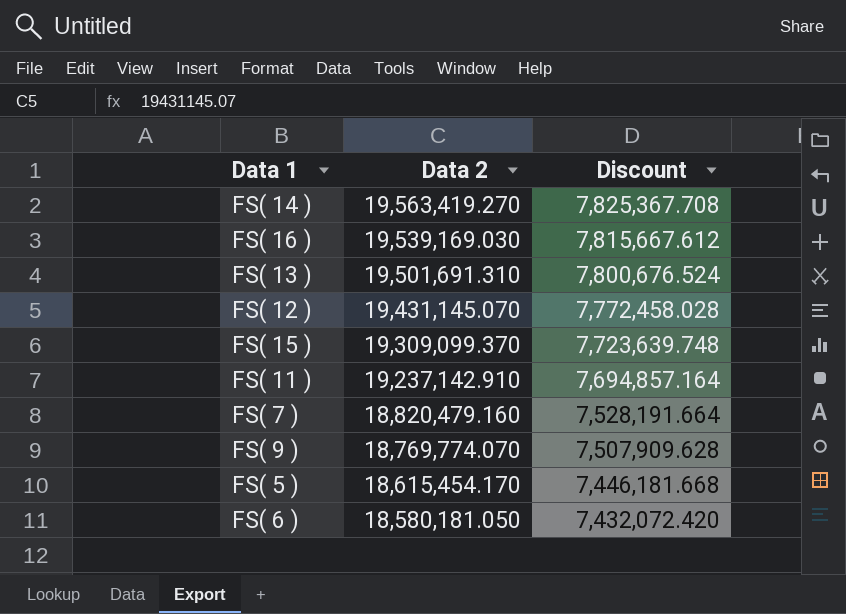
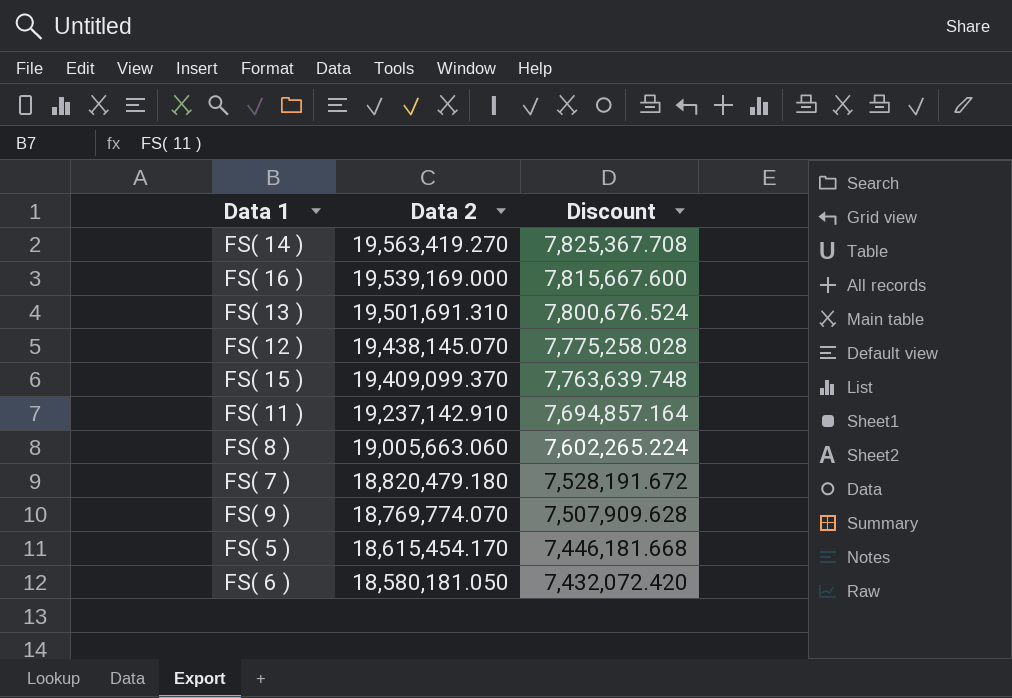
FS( 16 ) | Data 2: 19,539,169.030 -> 19,539,169.000
FS( 16 ) | Discount: 7,815,667.612 -> 7,815,667.600
FS( 12 ) | Data 2: 19,431,145.070 -> 19,438,145.070
FS( 12 ) | Discount: 7,772,458.028 -> 7,775,258.028
FS( 15 ) | Data 2: 19,309,099.370 -> 19,409,099.370
FS( 15 ) | Discount: 7,723,639.748 -> 7,763,639.748
row FS( 8 ): none -> 19,005,663.060 | 7,602,265.224
FS( 7 ) | Data 2: 18,820,479.160 -> 18,820,479.180
FS( 7 ) | Discount: 7,528,191.664 -> 7,528,191.672

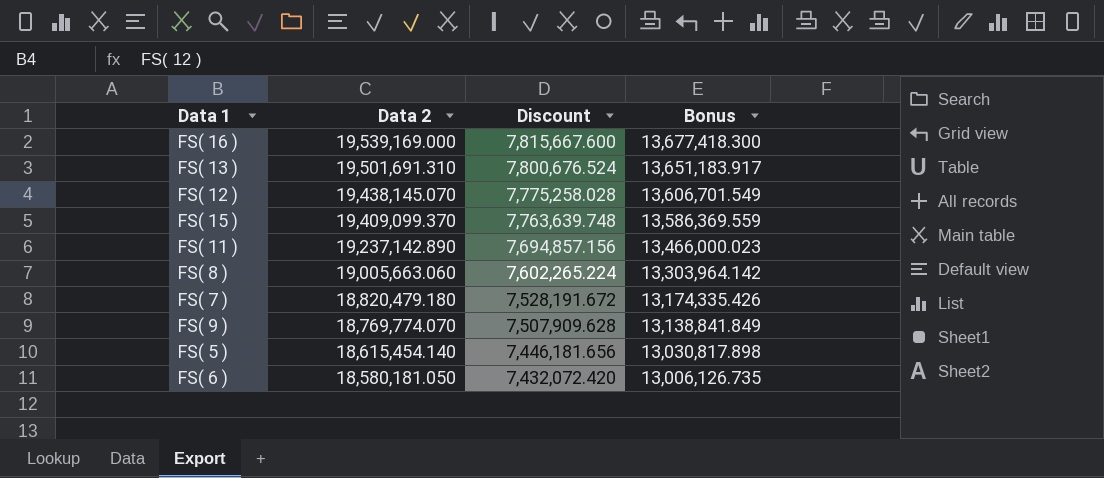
column Bonus | formula: none -> [Data 2] * 0.7
row FS( 14 ): 19,563,419.270 | 7,825,367.708 -> none
FS( 11 ) | Data 2: 19,237,142.910 -> 19,237,142.890
FS( 11 ) | Discount: 7,694,857.164 -> 7,694,857.156
FS( 5 ) | Data 2: 18,615,454.170 -> 18,615,454.140
FS( 5 ) | Discount: 7,446,181.668 -> 7,446,181.656

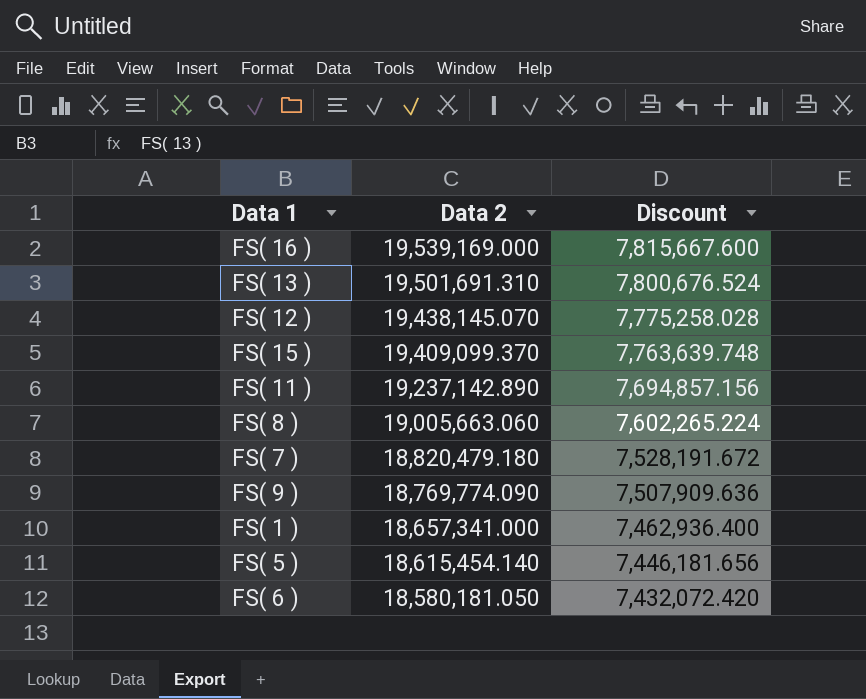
column Bonus | formula: [Data 2] * 0.7 -> none
FS( 9 ) | Data 2: 18,769,774.070 -> 18,769,774.090
FS( 9 ) | Discount: 7,507,909.628 -> 7,507,909.636
row FS( 1 ): none -> 18,657,341.000 | 7,462,936.400

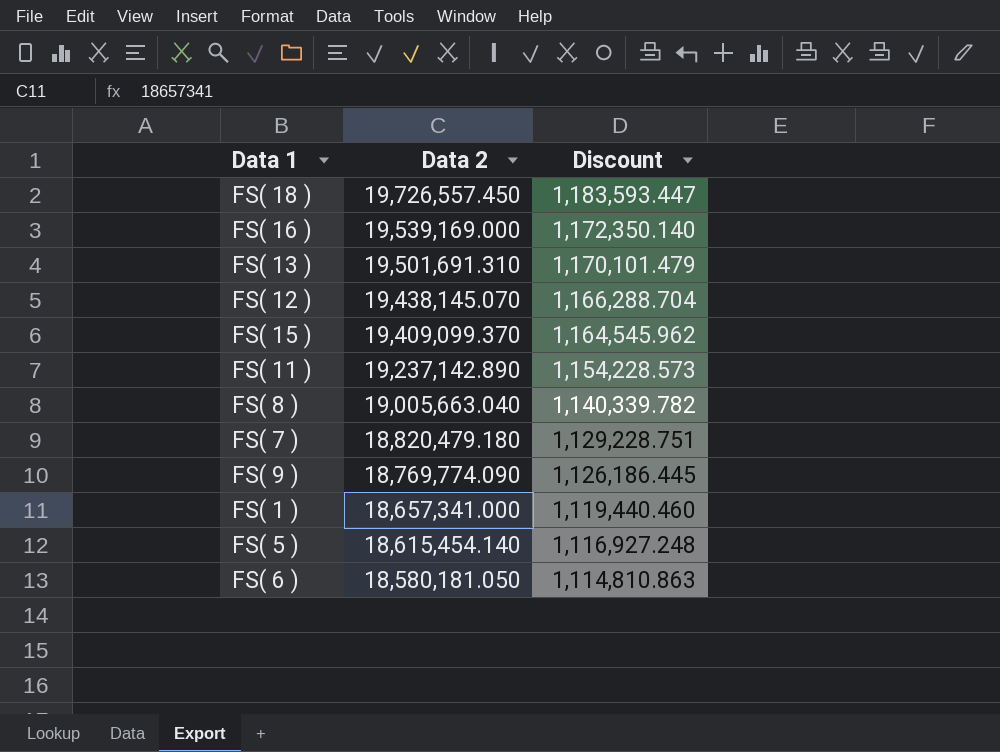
column Discount | formula: [Data 2] * 0.4 -> [Data 2] * 0.06
row FS( 18 ): none -> 19,726,557.450 | 1,183,593.447
FS( 8 ) | Data 2: 19,005,663.060 -> 19,005,663.040

